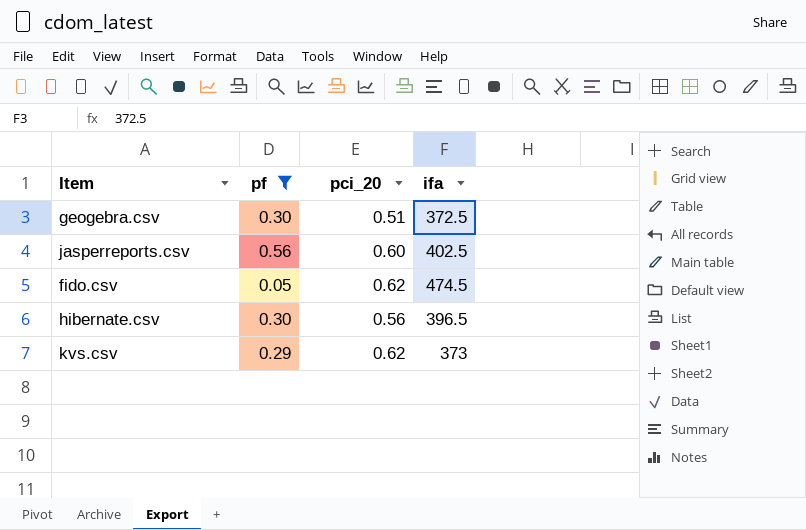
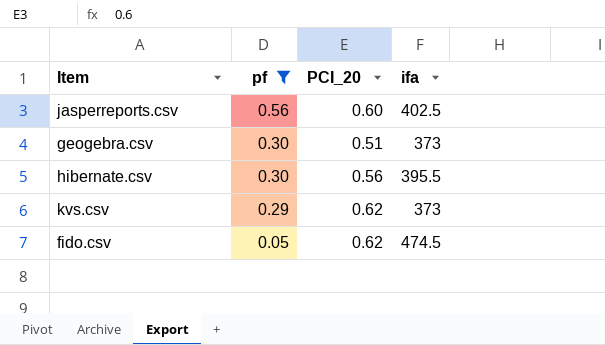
row order: none -> pf descending
column name: pci_20 -> PCI_20
geogebra.csv | ifa: 372.5 -> 373
hibernate.csv | ifa: 396.5 -> 395.5

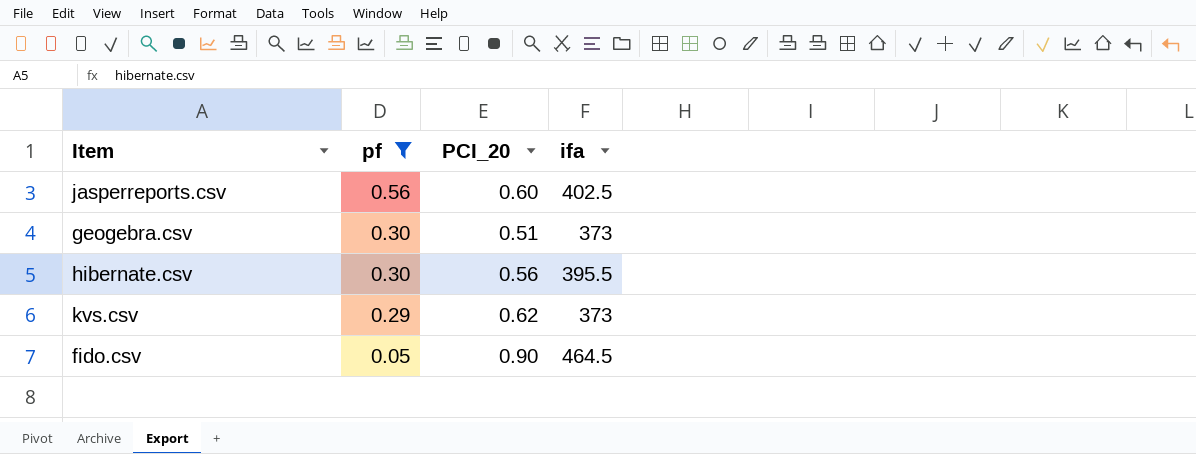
fido.csv | PCI_20: 0.62 -> 0.90
fido.csv | ifa: 474.5 -> 464.5

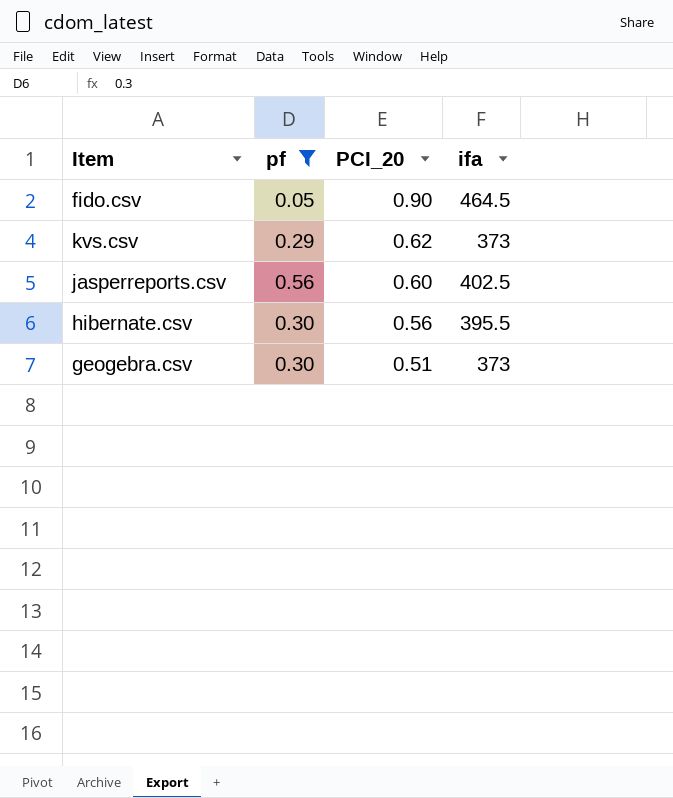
row order: pf descending -> PCI_20 descending

